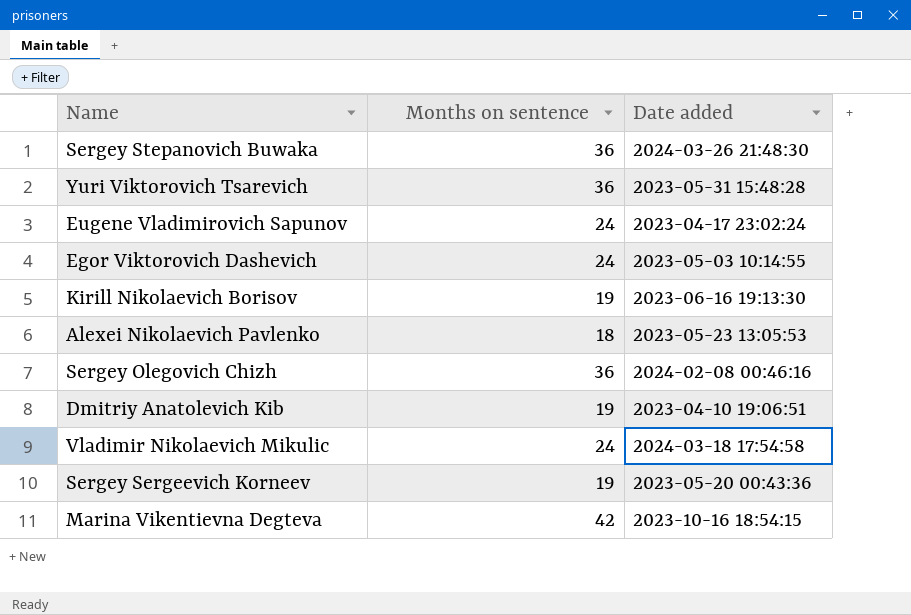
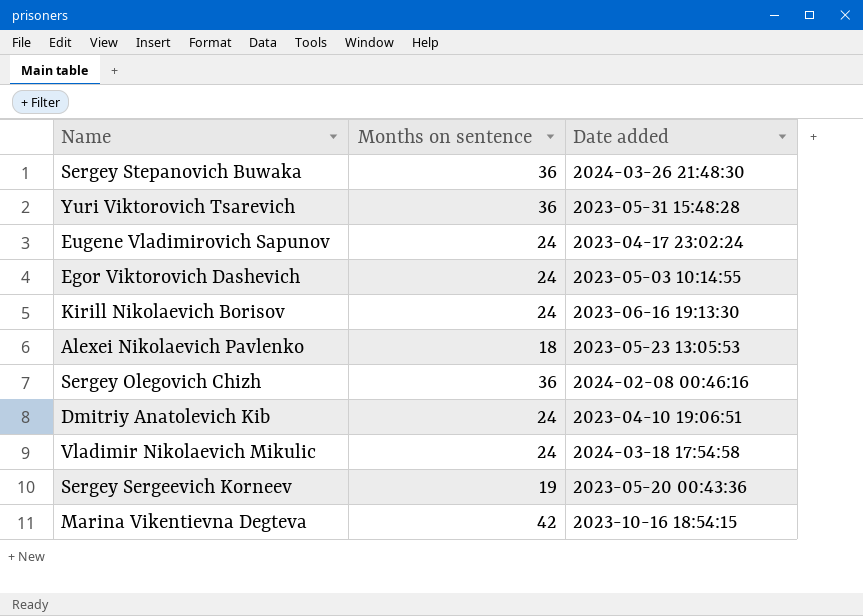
Kirill Nikolaevich Borisov | Months on sentence: 19 -> 24
Dmitriy Anatolevich Kib | Months on sentence: 19 -> 24

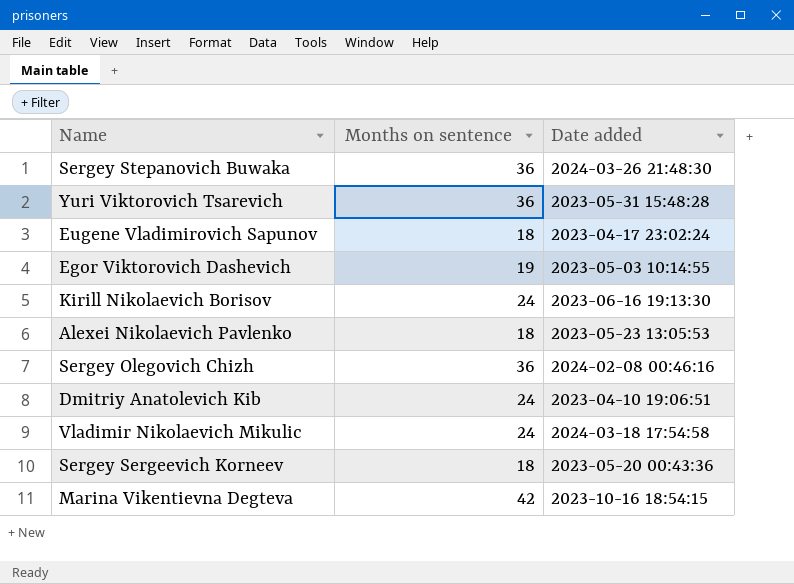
Eugene Vladimirovich Sapunov | Months on sentence: 24 -> 18
Egor Viktorovich Dashevich | Months on sentence: 24 -> 19
Sergey Sergeevich Korneev | Months on sentence: 19 -> 18

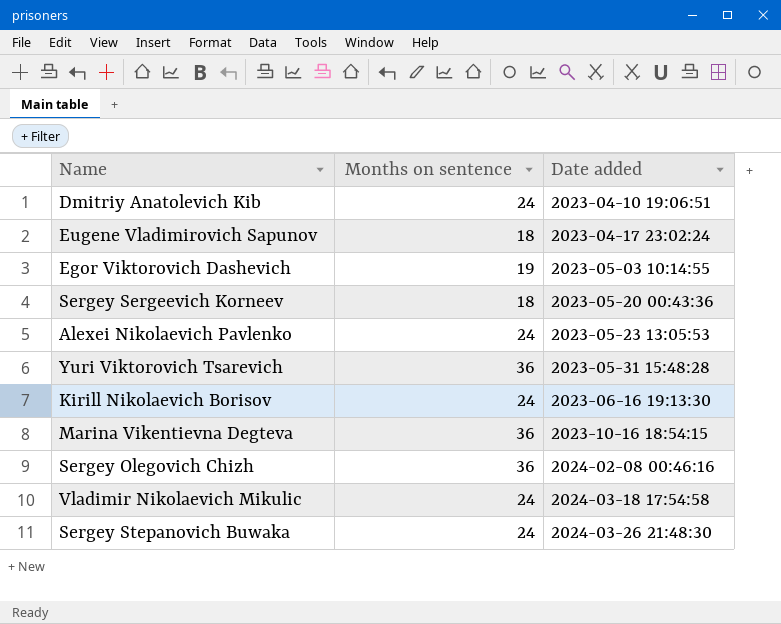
row order: none -> Date added ascending
Alexei Nikolaevich Pavlenko | Months on sentence: 18 -> 24
Marina Vikentievna Degteva | Months on sentence: 42 -> 36
Sergey Stepanovich Buwaka | Months on sentence: 36 -> 24

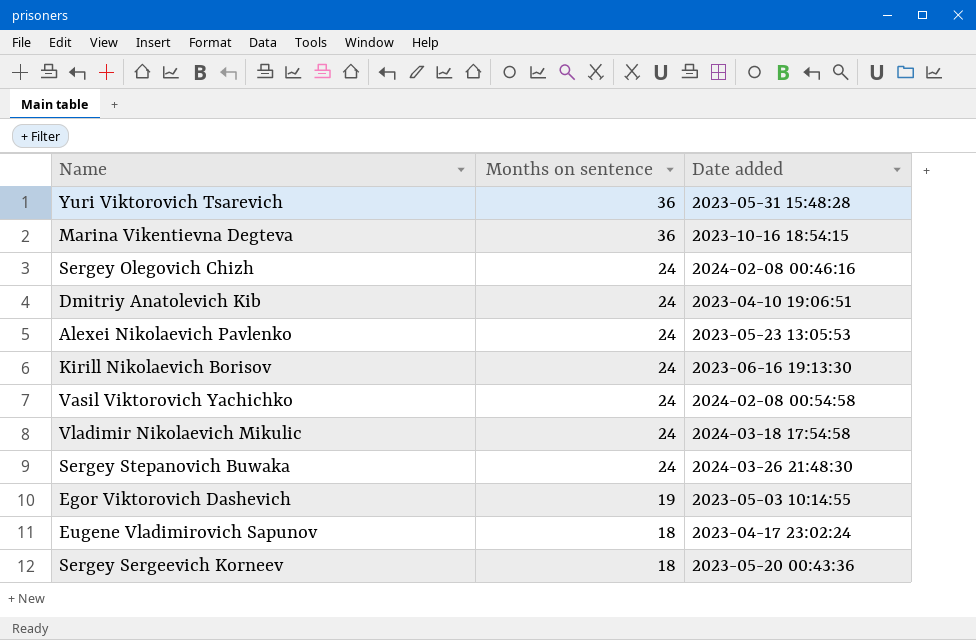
row order: Date added ascending -> Months on sentence descending
Sergey Olegovich Chizh | Months on sentence: 36 -> 24
row Vasil Viktorovich Yachichko: none -> 24 | 2024-02-08 00:54:58

